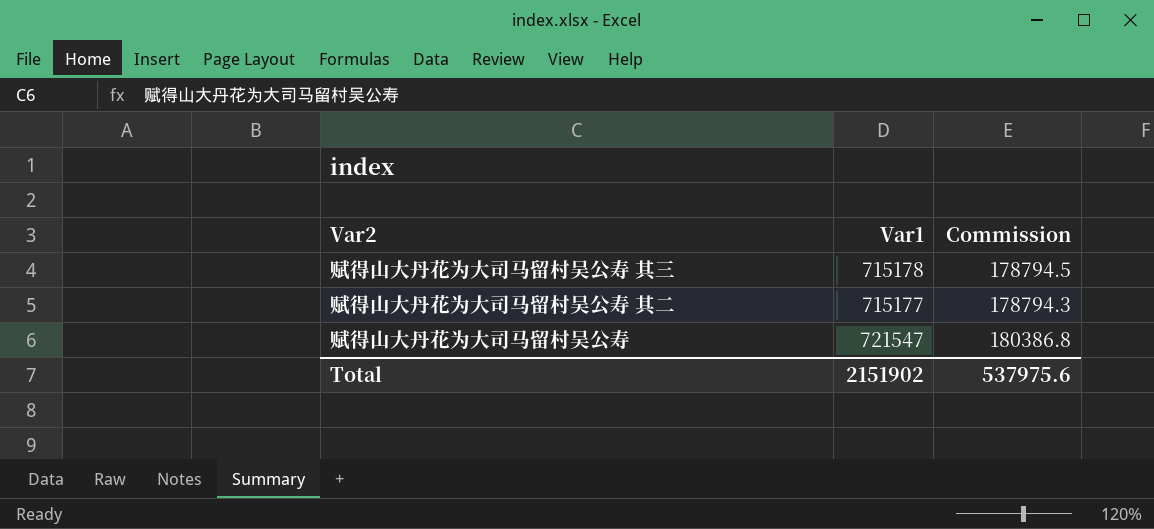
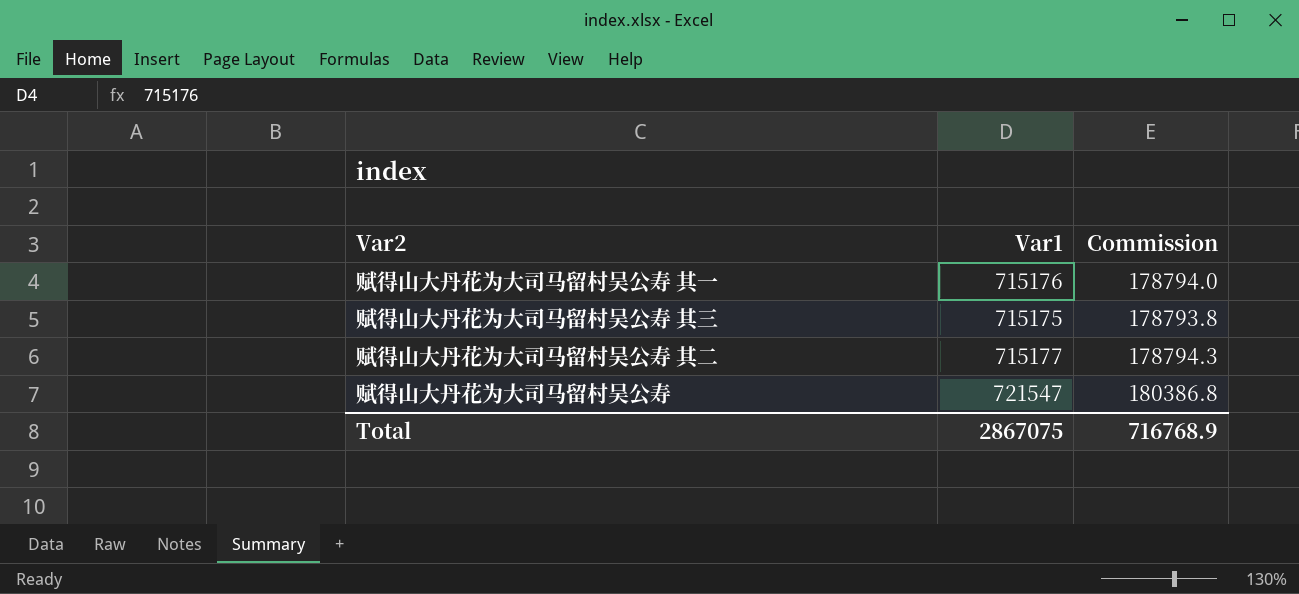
row 赋得山大丹花为大司马留村吴公寿 其一: none -> 715176 | 178794.0
赋得山大丹花为大司马留村吴公寿 其三 | Var1: 715178 -> 715175
赋得山大丹花为大司马留村吴公寿 其三 | Commission: 178794.5 -> 178793.8
Total | Var1: 2151902 -> 2867075
Total | Commission: 537975.6 -> 716768.9

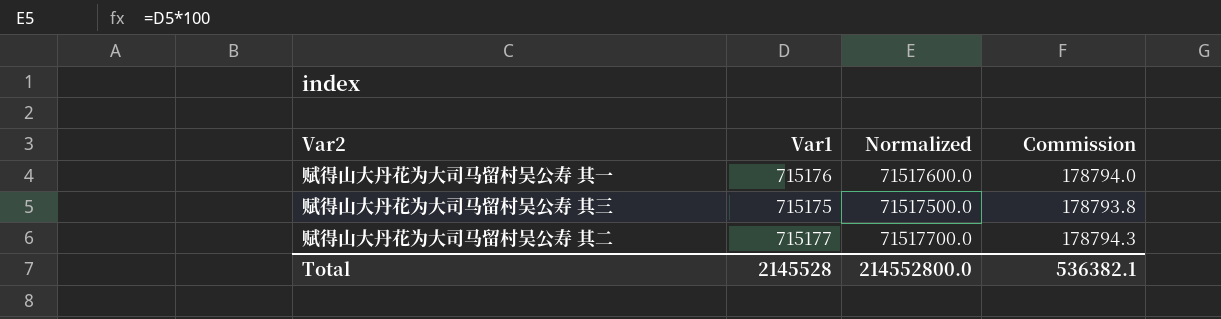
column Normalized | formula: none -> [Var1] * 100
row 赋得山大丹花为大司马留村吴公寿: 721547 | 180386.8 -> none
Total | Var1: 2867075 -> 2145528
Total | Commission: 716768.9 -> 536382.1

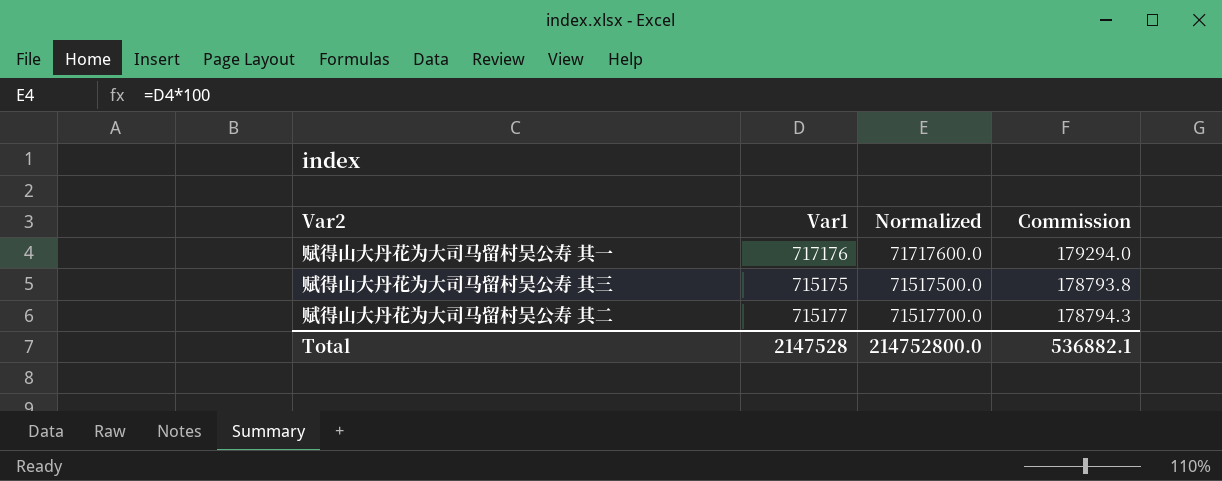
赋得山大丹花为大司马留村吴公寿 其一 | Var1: 715176 -> 717176
赋得山大丹花为大司马留村吴公寿 其一 | Normalized: 71517600.0 -> 71717600.0
赋得山大丹花为大司马留村吴公寿 其一 | Commission: 178794.0 -> 179294.0
Total | Var1: 2145528 -> 2147528
Total | Normalized: 214552800.0 -> 214752800.0
Total | Commission: 536382.1 -> 536882.1

